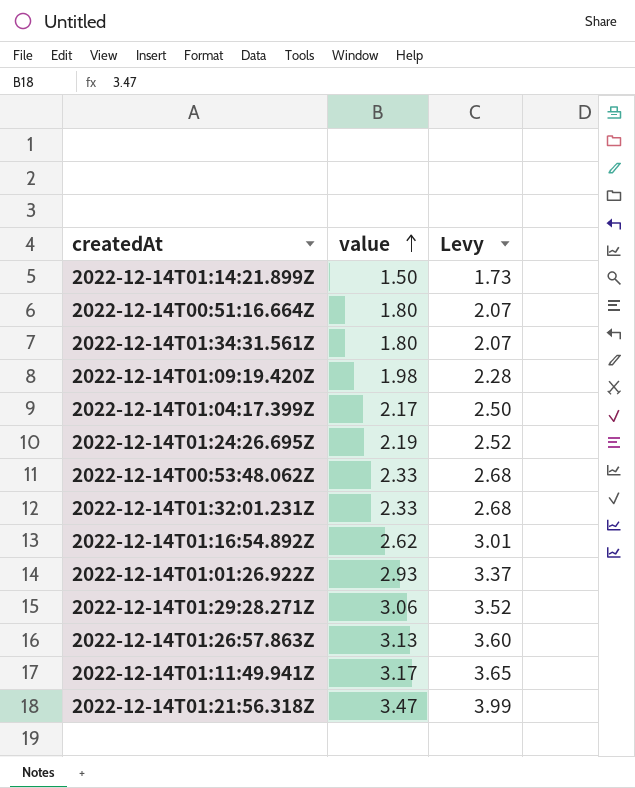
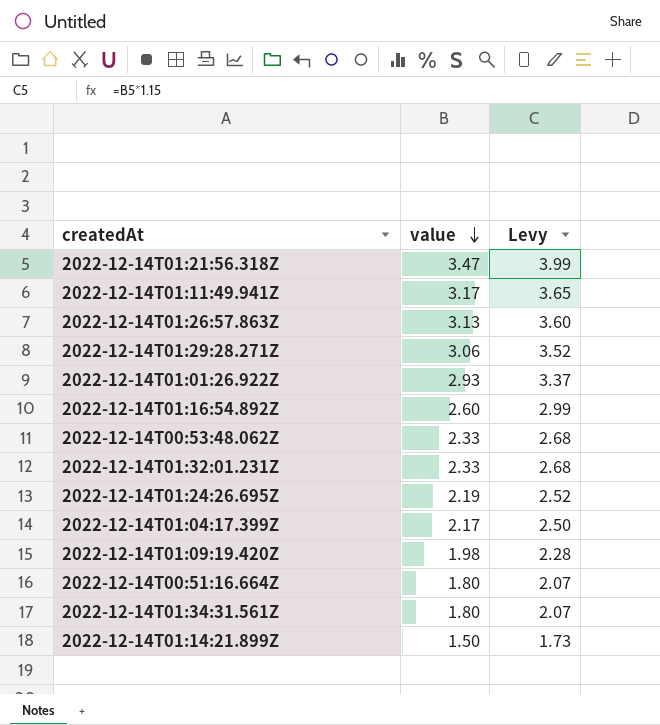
row order: value ascending -> value descending
2022-12-14T01:16:54.892Z | value: 2.62 -> 2.60
2022-12-14T01:16:54.892Z | Levy: 3.01 -> 2.99

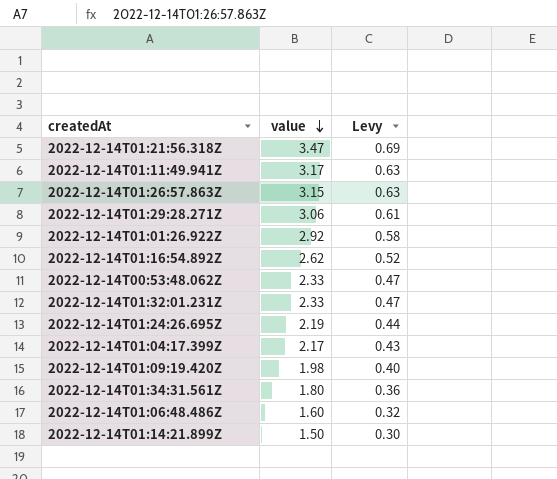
column Levy | formula: [value] * 1.15 -> [value] * 0.2
row 2022-12-14T00:51:16.664Z: 1.80 | 2.07 -> none
2022-12-14T01:26:57.863Z | value: 3.13 -> 3.15
2022-12-14T01:01:26.922Z | value: 2.93 -> 2.92
2022-12-14T01:16:54.892Z | value: 2.60 -> 2.62
row 2022-12-14T01:06:48.486Z: none -> 1.60 | 0.32

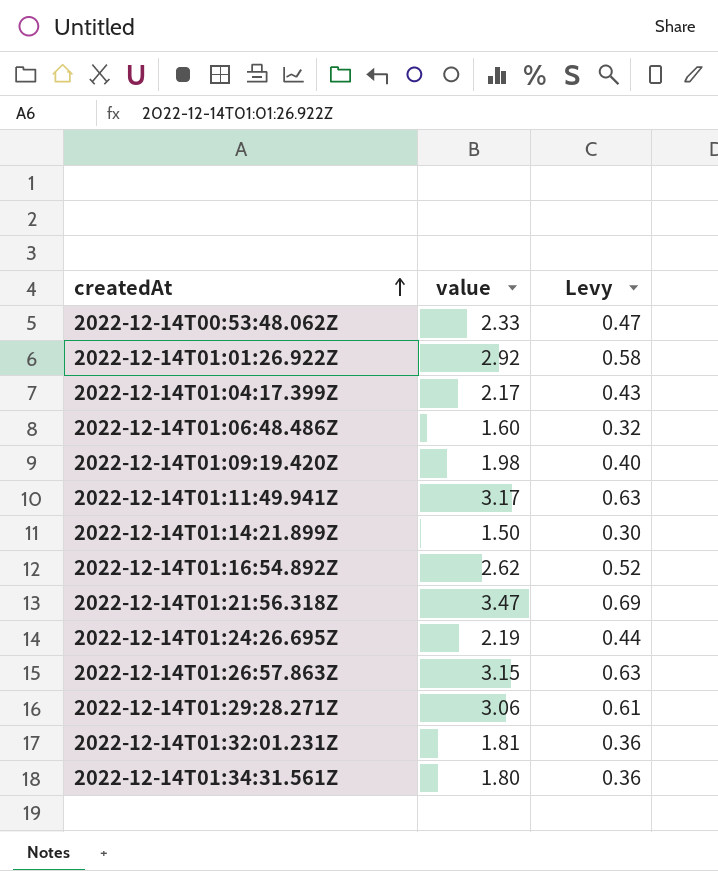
row order: value descending -> createdAt ascending
2022-12-14T01:32:01.231Z | value: 2.33 -> 1.81
2022-12-14T01:32:01.231Z | Levy: 0.47 -> 0.36

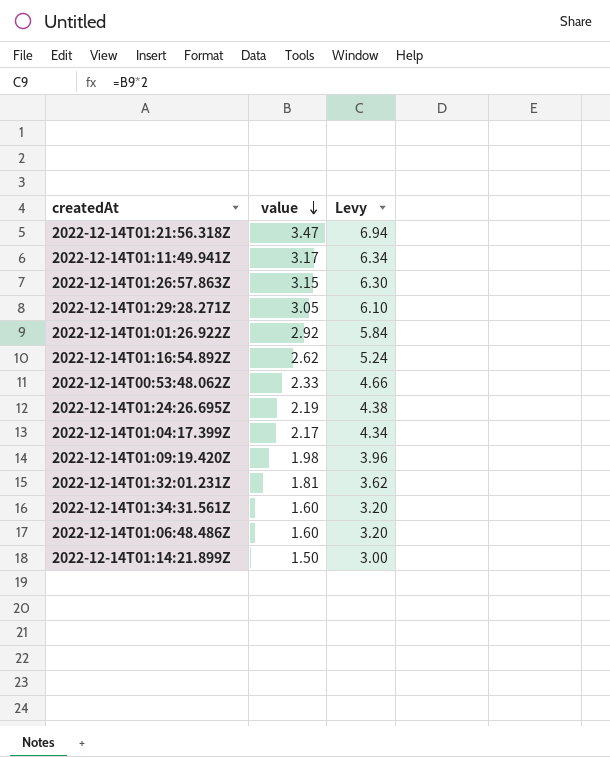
row order: createdAt ascending -> value descending
column Levy | formula: [value] * 0.2 -> [value] * 2
2022-12-14T01:29:28.271Z | value: 3.06 -> 3.05
2022-12-14T01:34:31.561Z | value: 1.80 -> 1.60

